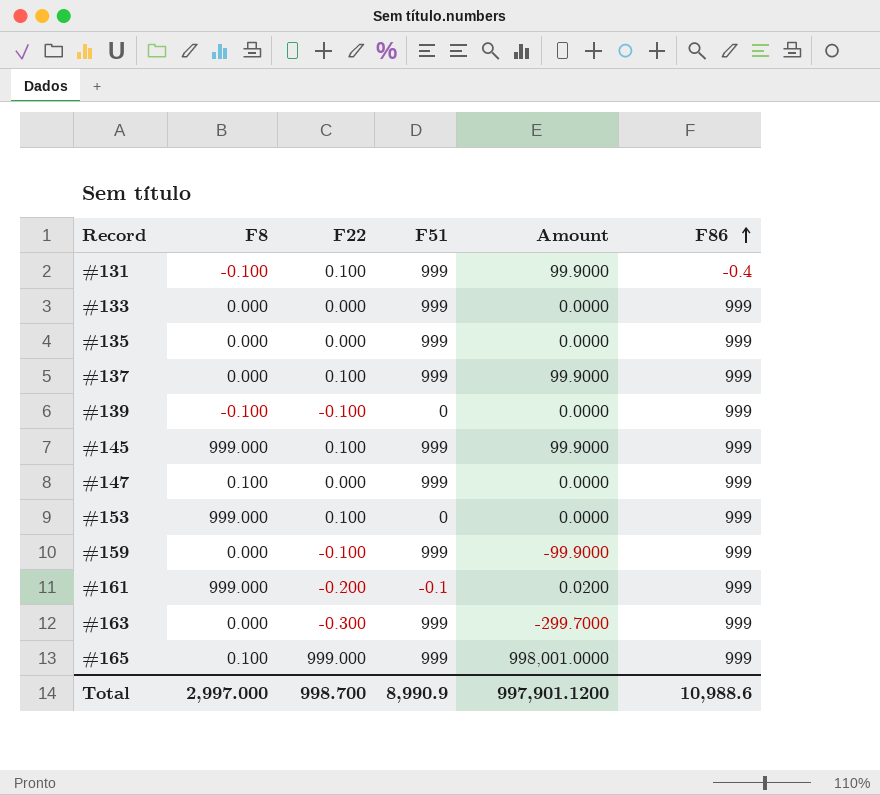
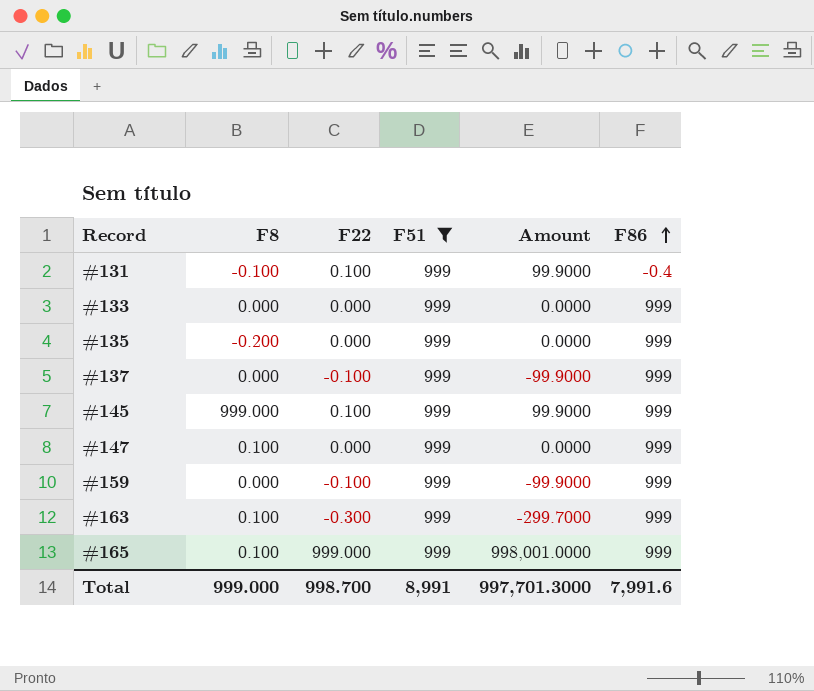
filter: none -> F51 = 999
#135 | F8: 0.000 -> -0.200
#137 | F22: 0.100 -> -0.100
#137 | Amount: 99.9000 -> -99.9000
#163 | F8: 0.000 -> 0.100
Total | F8: 2,997.000 -> 999.000
Total | F51: 8,990.9 -> 8,991
Total | Amount: 997,901.1200 -> 997,701.3000
Total | F86: 10,988.6 -> 7,991.6

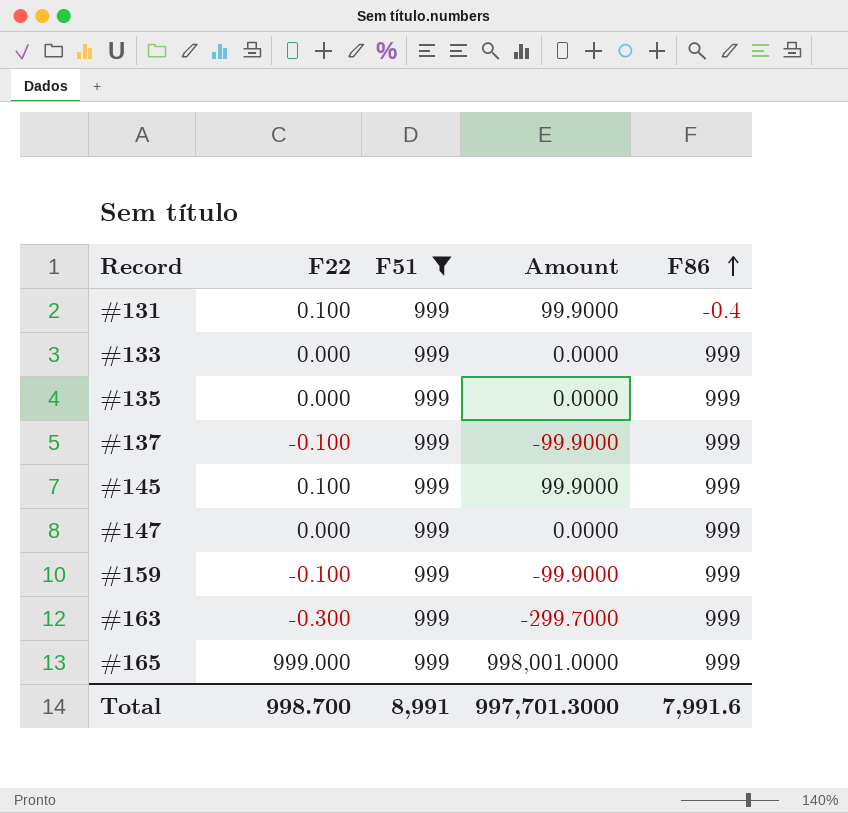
column F8 | position: 2 -> none

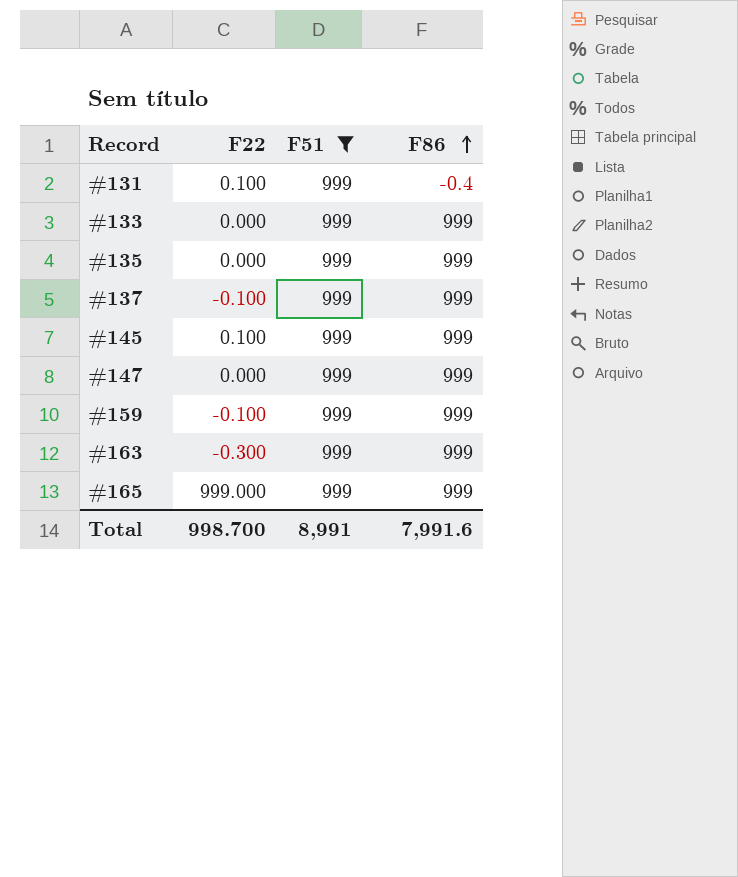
column Amount | formula: [F22] * [F51] -> none

